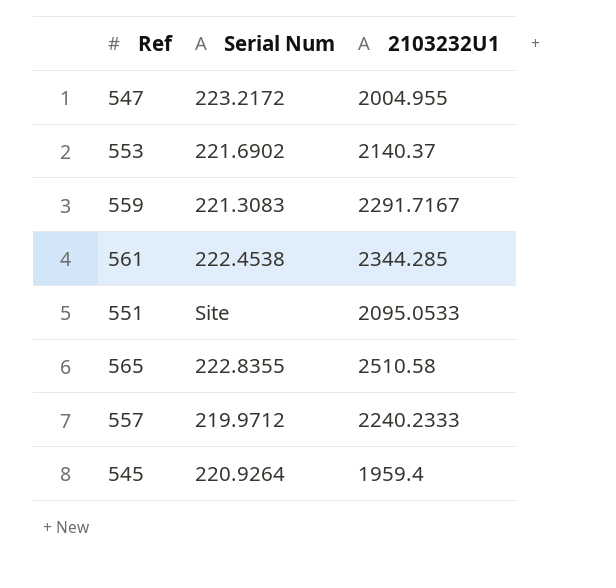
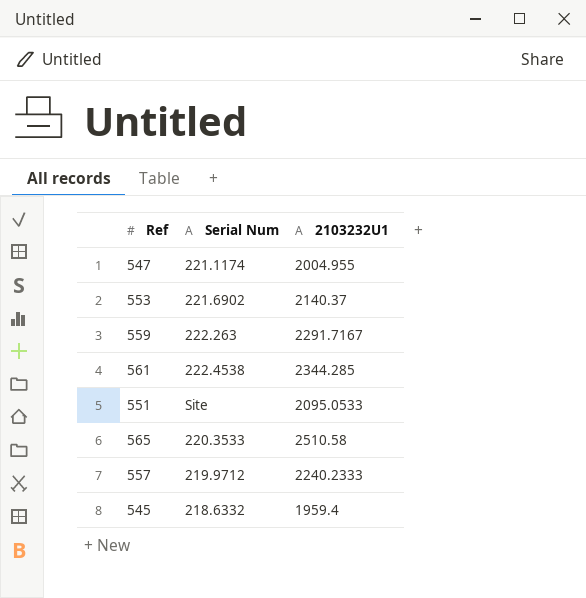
547 | Serial Num: 223.2172 -> 221.1174
559 | Serial Num: 221.3083 -> 222.263
565 | Serial Num: 222.8355 -> 220.3533
545 | Serial Num: 220.9264 -> 218.6332

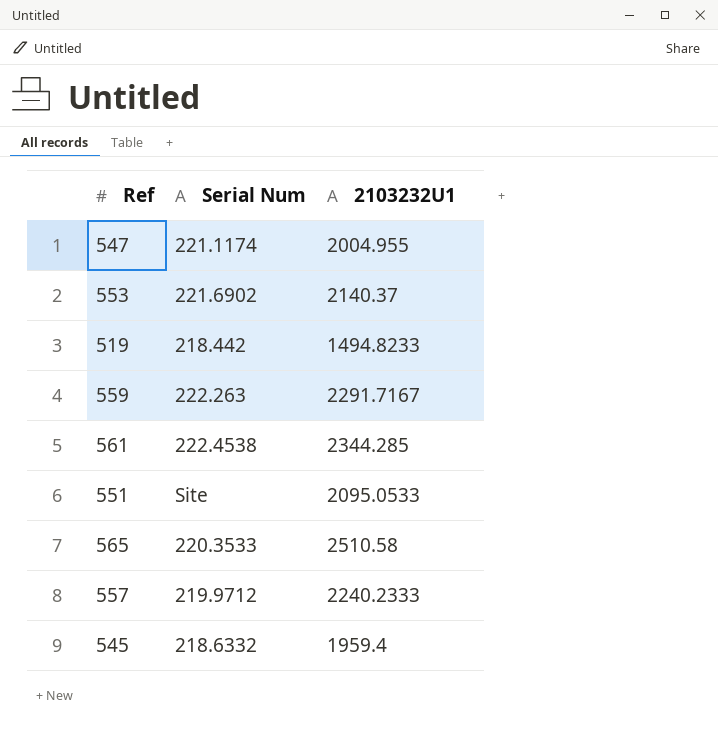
row 519: none -> 218.442 | 1494.8233

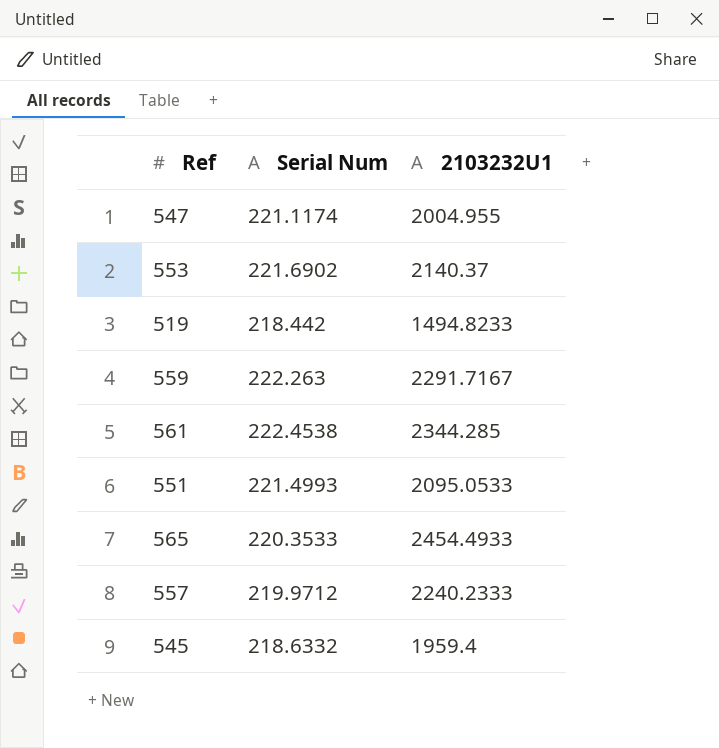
551 | Serial Num: Site -> 221.4993
565 | 2103232U1: 2510.58 -> 2454.4933

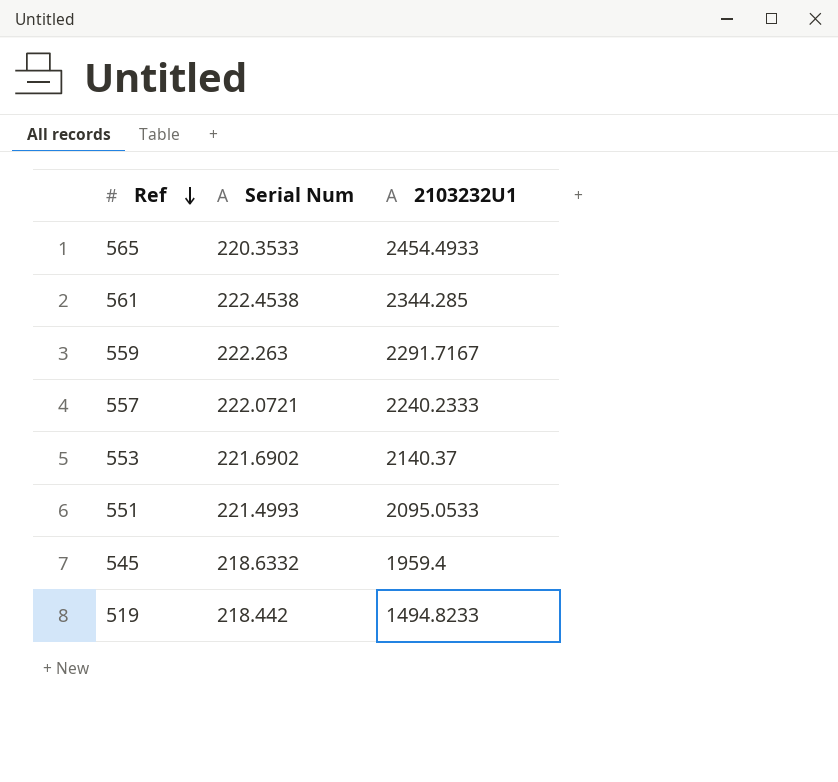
row order: none -> Ref descending
row 547: 221.1174 | 2004.955 -> none
557 | Serial Num: 219.9712 -> 222.0721

